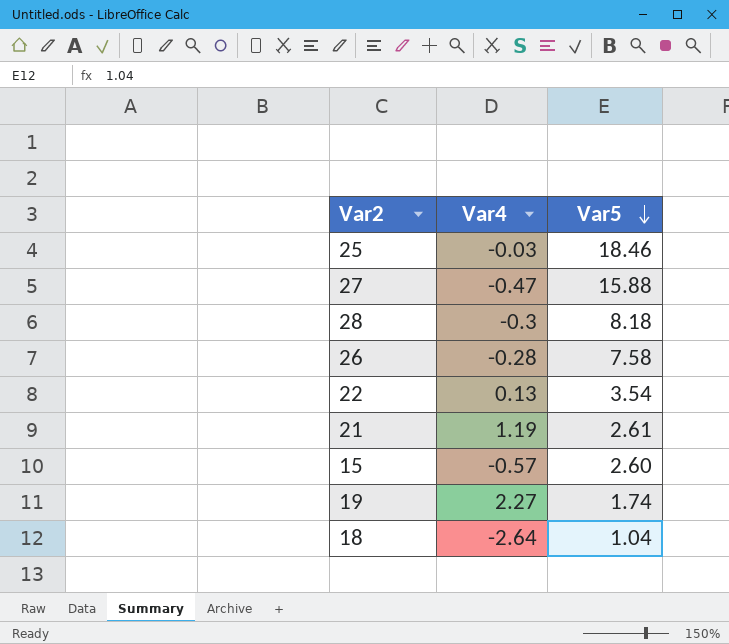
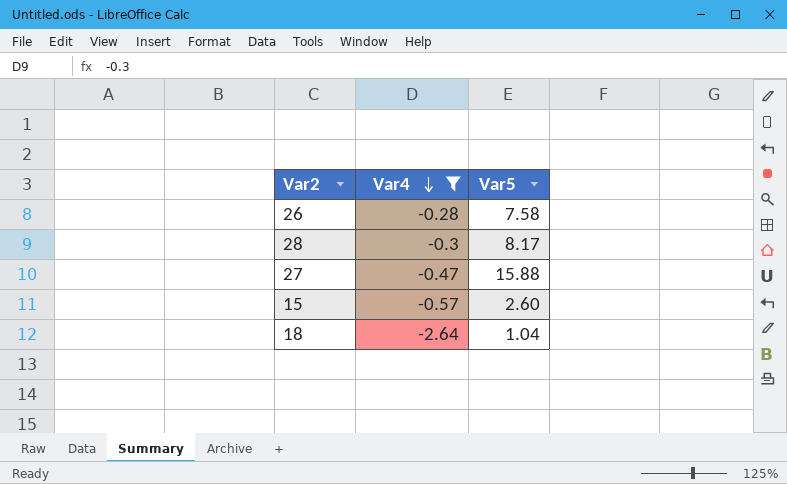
filter: none -> Var4 <= -0.28
row order: Var5 descending -> Var4 descending
28 | Var5: 8.18 -> 8.17

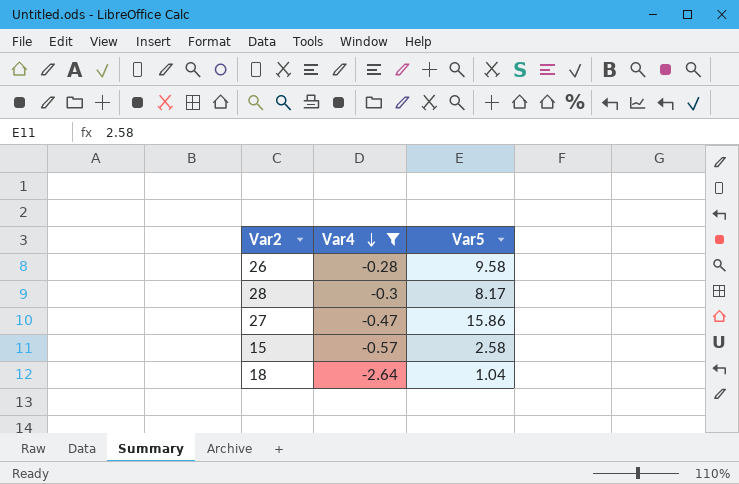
26 | Var5: 7.58 -> 9.58
27 | Var5: 15.88 -> 15.86
15 | Var5: 2.60 -> 2.58

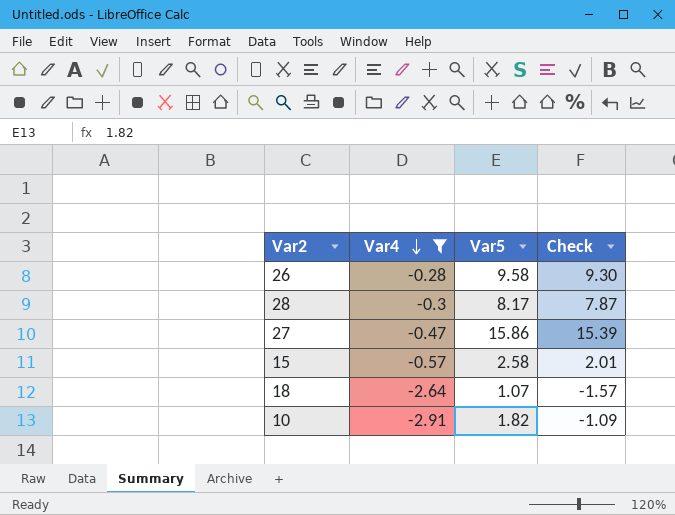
column Check | formula: none -> [Var4] + [Var5]
18 | Var5: 1.04 -> 1.07
row 10: none -> -2.91 | 1.82 | -1.09

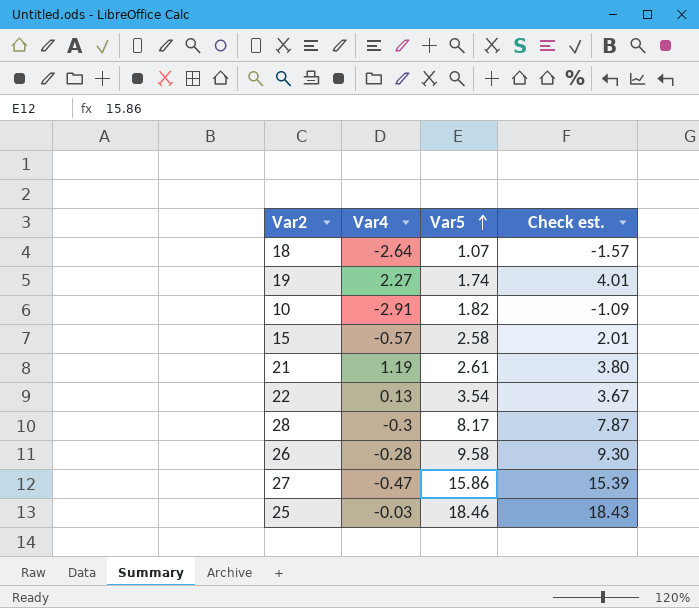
filter: Var4 <= -0.28 -> none
row order: Var4 descending -> Var5 ascending
column name: Check -> Check est.

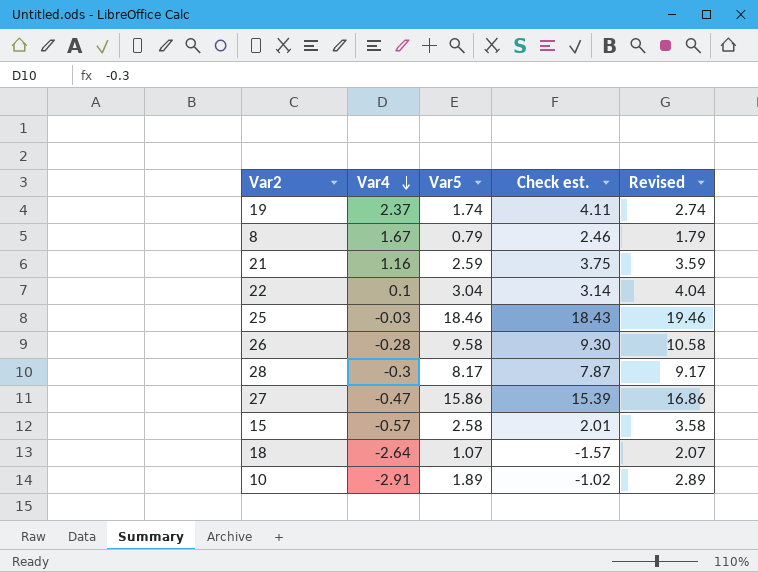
row order: Var5 ascending -> Var4 descending
column Revised | formula: none -> [Var5] + 1
19 | Var4: 2.27 -> 2.37
19 | Check est.: 4.01 -> 4.11
row 8: none -> 1.67 | 0.79 | 2.46 | 1.79
21 | Var4: 1.19 -> 1.16
21 | Var5: 2.61 -> 2.59
21 | Check est.: 3.80 -> 3.75
22 | Var4: 0.13 -> 0.1
22 | Var5: 3.54 -> 3.04
22 | Check est.: 3.67 -> 3.14
10 | Var5: 1.82 -> 1.89
10 | Check est.: -1.09 -> -1.02

